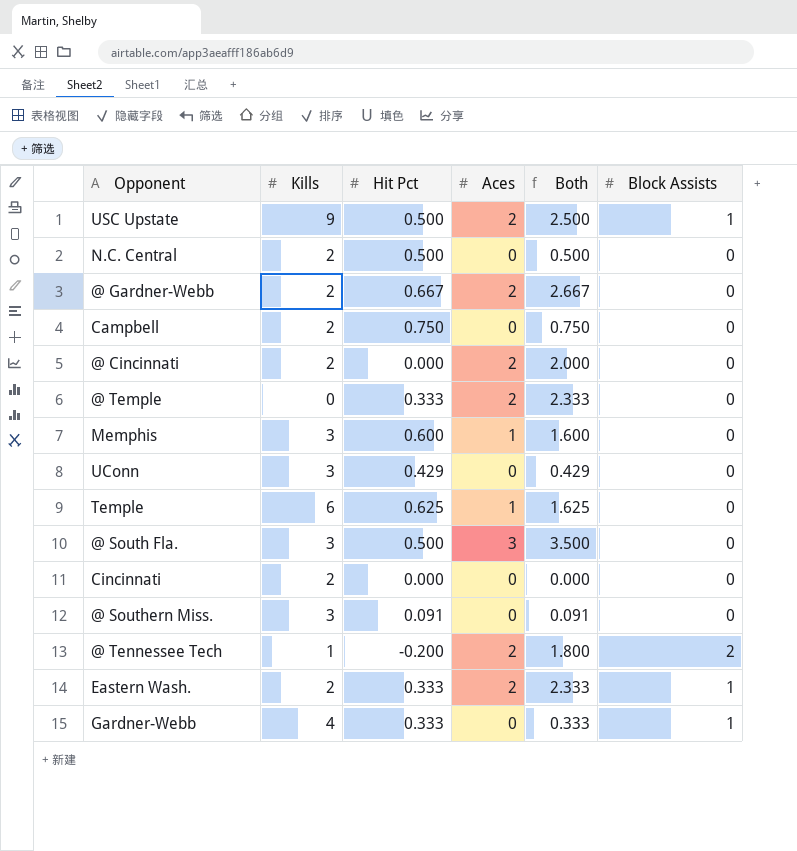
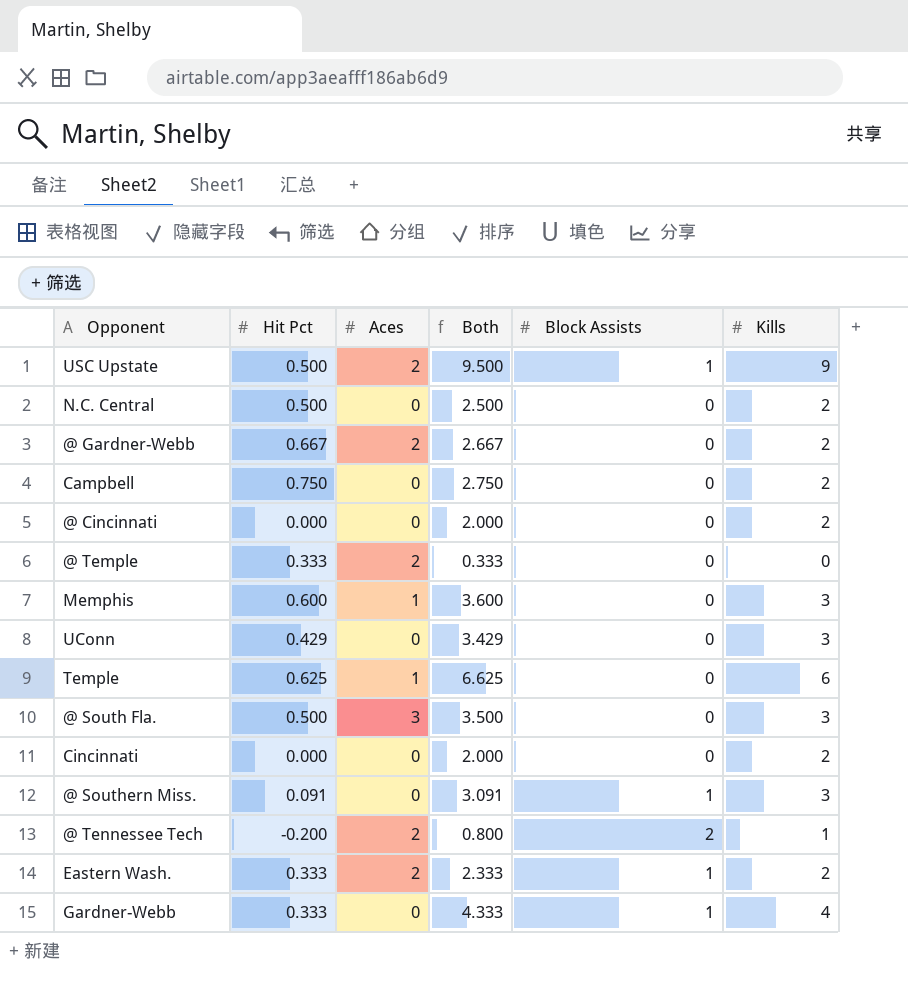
column Both | formula: [Hit Pct] + [Aces] -> [Hit Pct] + [Kills]
column Kills | position: 2 -> 6
@ Cincinnati | Aces: 2 -> 0
@ Southern Miss. | Block Assists: 0 -> 1

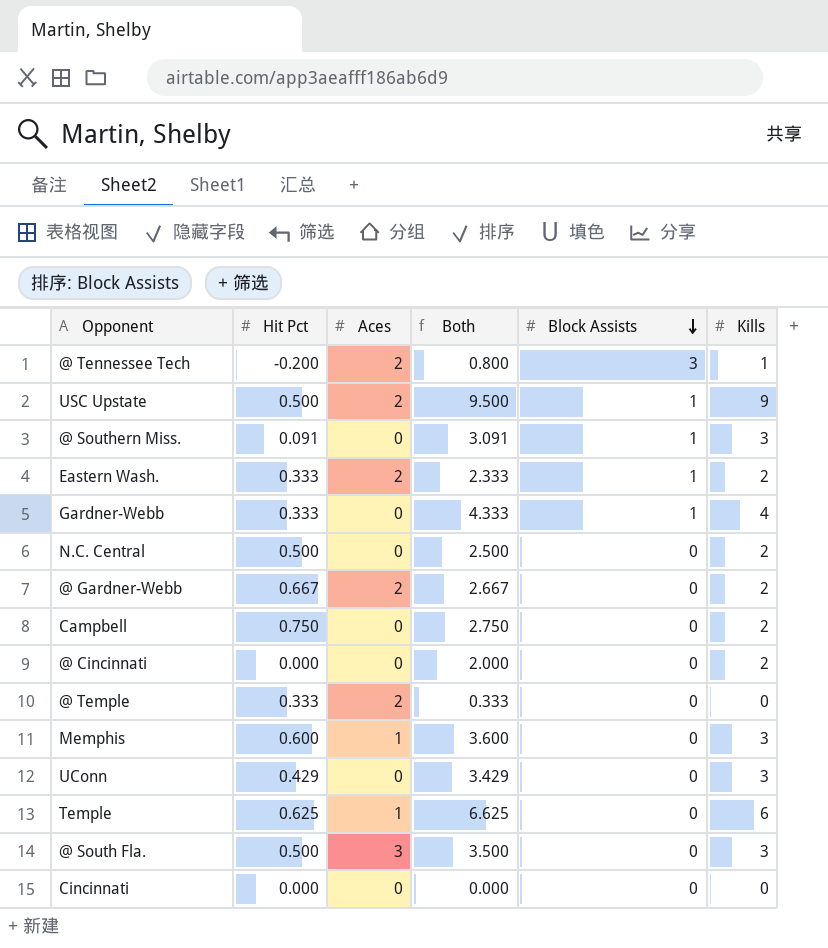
row order: none -> Block Assists descending
@ Tennessee Tech | Block Assists: 2 -> 3
Cincinnati | Both: 2.000 -> 0.000
Cincinnati | Kills: 2 -> 0

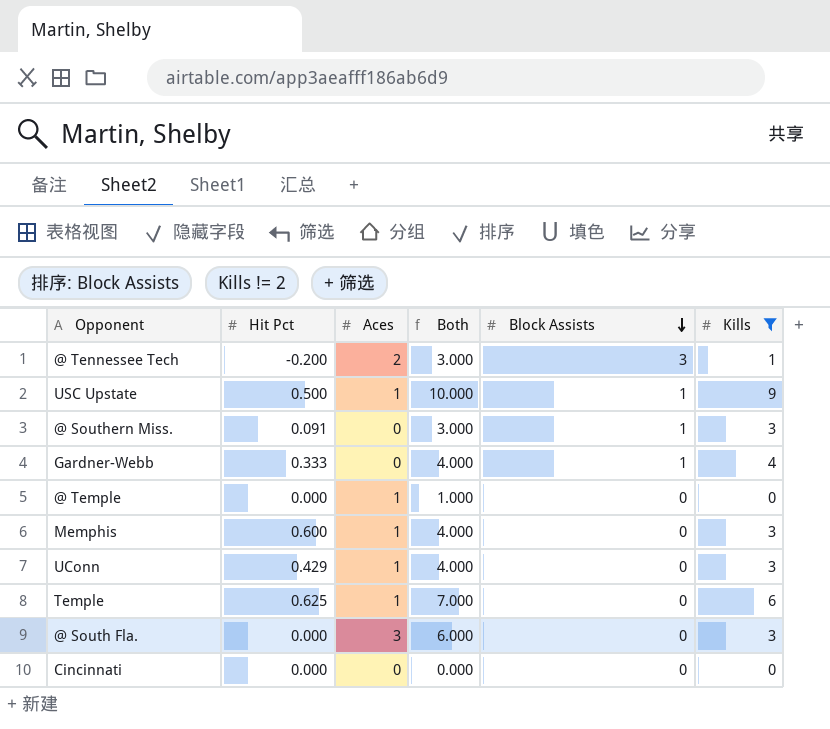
filter: none -> Kills != 2
column Both | formula: [Hit Pct] + [Kills] -> [Aces] + [Kills]
USC Upstate | Aces: 2 -> 1
@ Temple | Hit Pct: 0.333 -> 0.000
@ Temple | Aces: 2 -> 1
UConn | Aces: 0 -> 1
@ South Fla. | Hit Pct: 0.500 -> 0.000

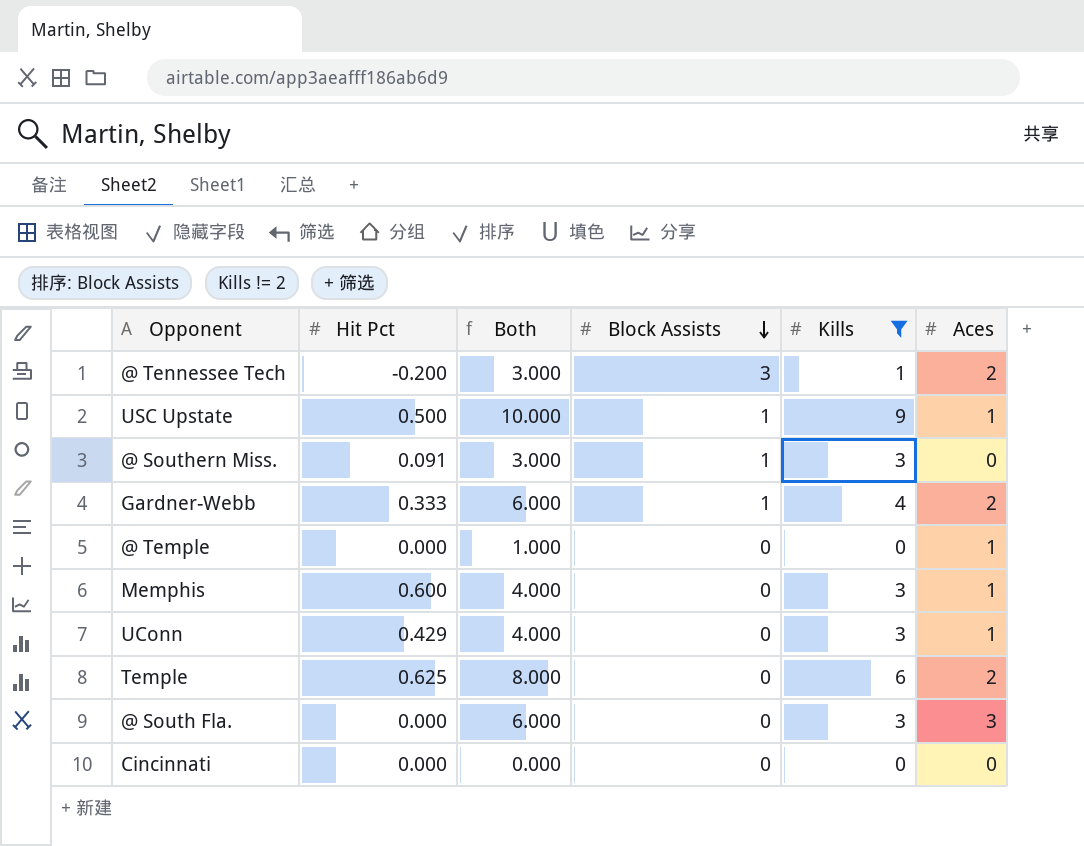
column Aces | position: 3 -> 6
Gardner-Webb | Both: 4.000 -> 6.000
Gardner-Webb | Aces: 0 -> 2
Temple | Both: 7.000 -> 8.000
Temple | Aces: 1 -> 2

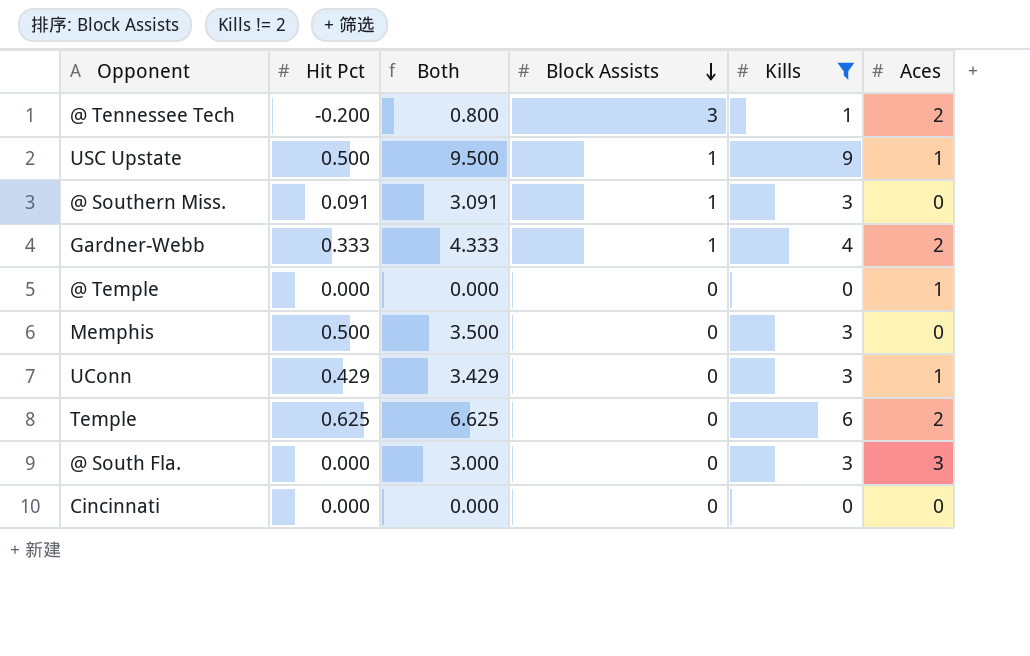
column Both | formula: [Kills] + [Aces] -> [Hit Pct] + [Kills]
Memphis | Hit Pct: 0.600 -> 0.500
Memphis | Aces: 1 -> 0

